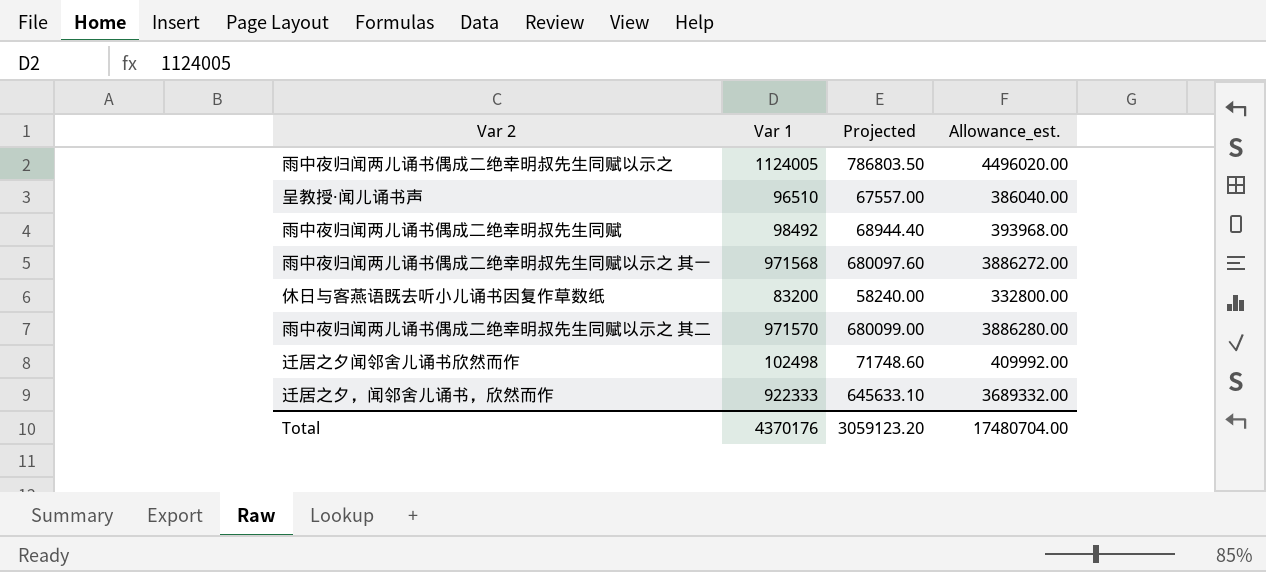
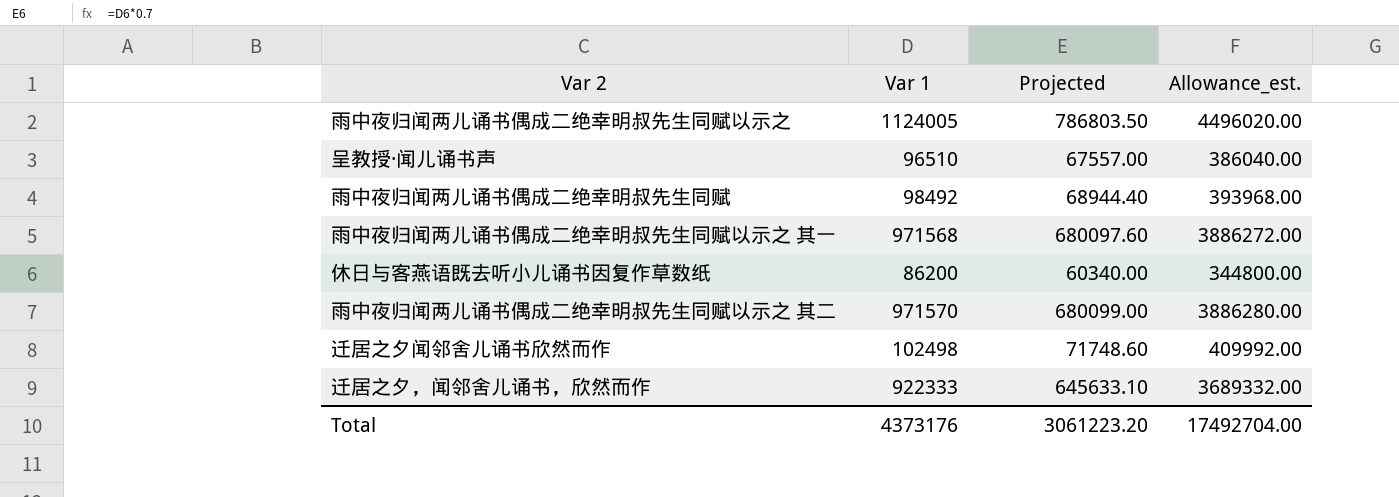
休日与客燕语既去听小儿诵书因复作草数纸 | Var 1: 83200 -> 86200
休日与客燕语既去听小儿诵书因复作草数纸 | Projected: 58240.00 -> 60340.00
休日与客燕语既去听小儿诵书因复作草数纸 | Allowance_est.: 332800.00 -> 344800.00
Total | Var 1: 4370176 -> 4373176
Total | Projected: 3059123.20 -> 3061223.20
Total | Allowance_est.: 17480704.00 -> 17492704.00

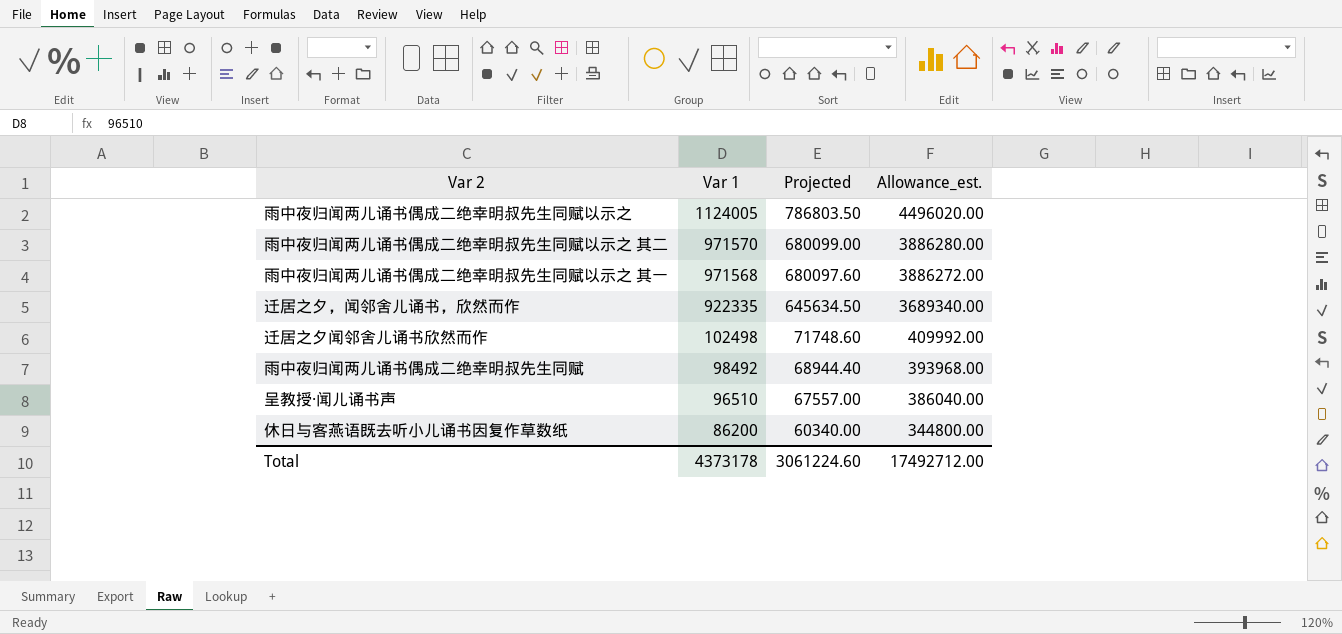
row order: none -> Var 1 descending
迁居之夕，闻邻舍儿诵书，欣然而作 | Var 1: 922333 -> 922335
迁居之夕，闻邻舍儿诵书，欣然而作 | Projected: 645633.10 -> 645634.50
迁居之夕，闻邻舍儿诵书，欣然而作 | Allowance_est.: 3689332.00 -> 3689340.00
Total | Var 1: 4373176 -> 4373178
Total | Projected: 3061223.20 -> 3061224.60
Total | Allowance_est.: 17492704.00 -> 17492712.00

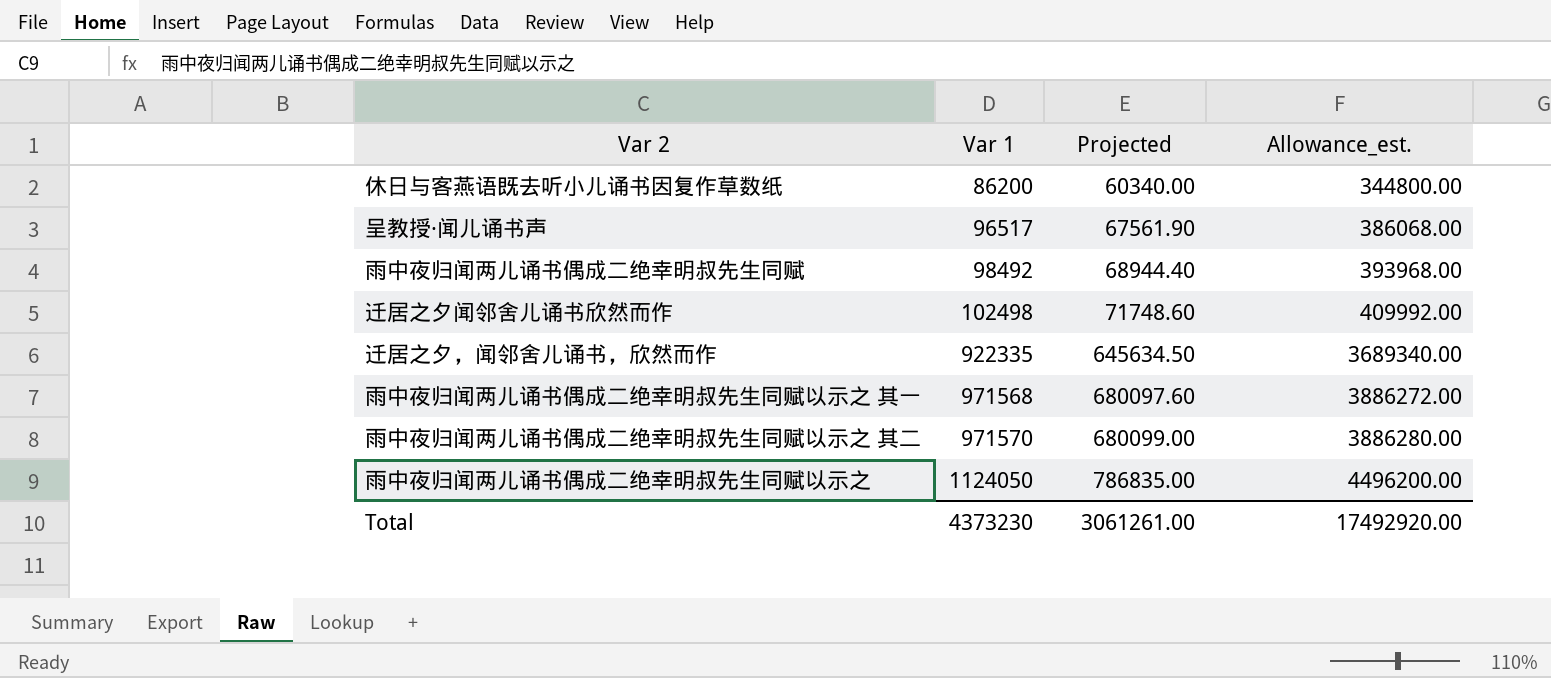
row order: Var 1 descending -> Var 1 ascending
呈教授·闻儿诵书声 | Var 1: 96510 -> 96517
呈教授·闻儿诵书声 | Projected: 67557.00 -> 67561.90
呈教授·闻儿诵书声 | Allowance_est.: 386040.00 -> 386068.00
雨中夜归闻两儿诵书偶成二绝幸明叔先生同赋以示之 | Var 1: 1124005 -> 1124050
雨中夜归闻两儿诵书偶成二绝幸明叔先生同赋以示之 | Projected: 786803.50 -> 786835.00
雨中夜归闻两儿诵书偶成二绝幸明叔先生同赋以示之 | Allowance_est.: 4496020.00 -> 4496200.00
Total | Var 1: 4373178 -> 4373230
Total | Projected: 3061224.60 -> 3061261.00
Total | Allowance_est.: 17492712.00 -> 17492920.00

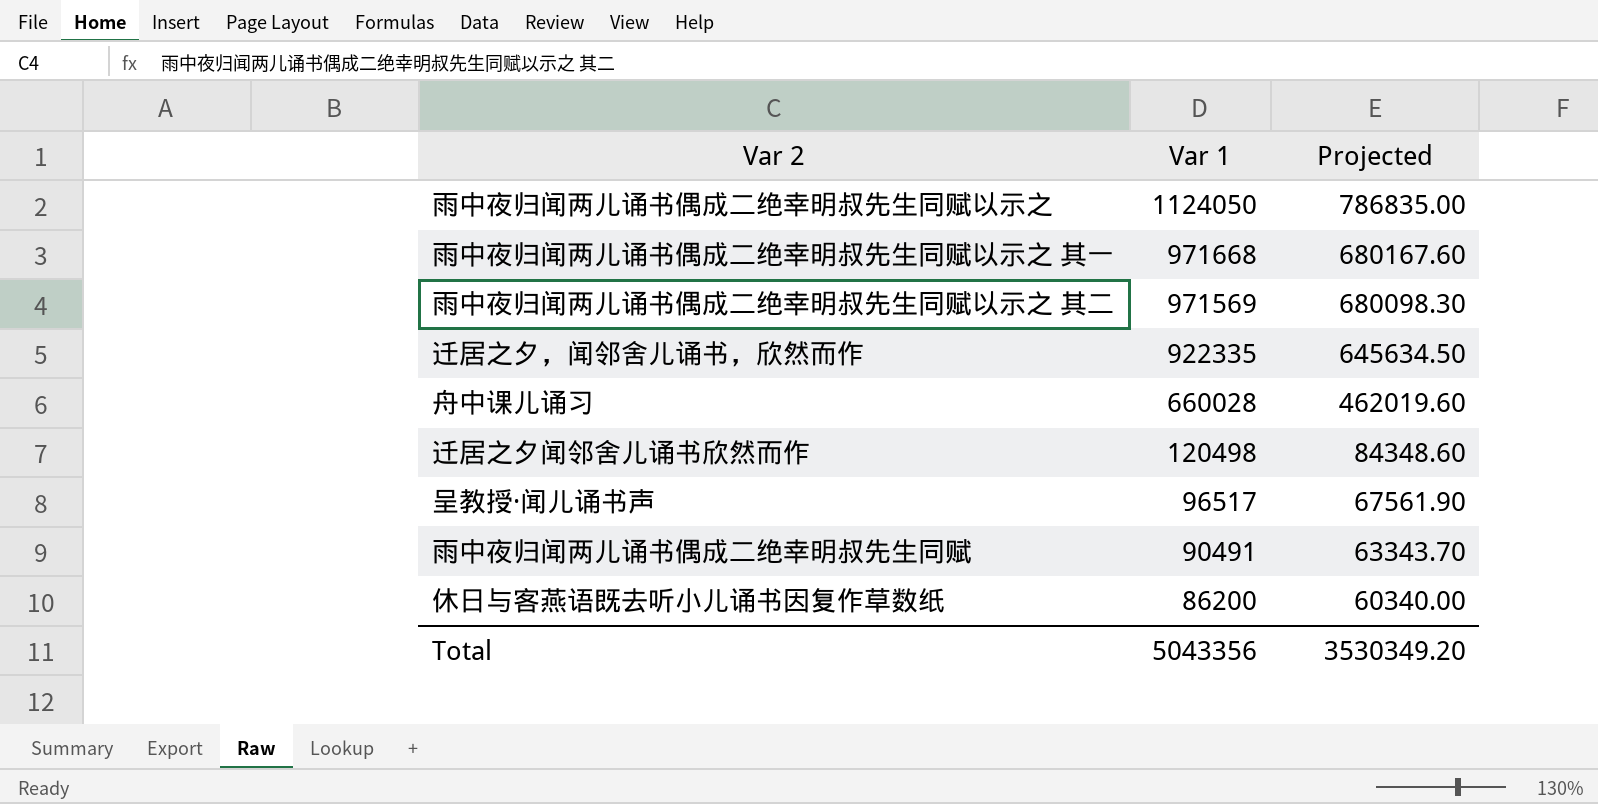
row order: Var 1 ascending -> Var 1 descending
column Allowance_est. | formula: [Var 1] * 4 -> none
雨中夜归闻两儿诵书偶成二绝幸明叔先生同赋以示之 其一 | Var 1: 971568 -> 971668
雨中夜归闻两儿诵书偶成二绝幸明叔先生同赋以示之 其一 | Projected: 680097.60 -> 680167.60
雨中夜归闻两儿诵书偶成二绝幸明叔先生同赋以示之 其二 | Var 1: 971570 -> 971569
雨中夜归闻两儿诵书偶成二绝幸明叔先生同赋以示之 其二 | Projected: 680099.00 -> 680098.30
row 舟中课儿诵习: none -> 660028 | 462019.60
迁居之夕闻邻舍儿诵书欣然而作 | Var 1: 102498 -> 120498
迁居之夕闻邻舍儿诵书欣然而作 | Projected: 71748.60 -> 84348.60
雨中夜归闻两儿诵书偶成二绝幸明叔先生同赋 | Var 1: 98492 -> 90491
雨中夜归闻两儿诵书偶成二绝幸明叔先生同赋 | Projected: 68944.40 -> 63343.70
Total | Var 1: 4373230 -> 5043356
Total | Projected: 3061261.00 -> 3530349.20

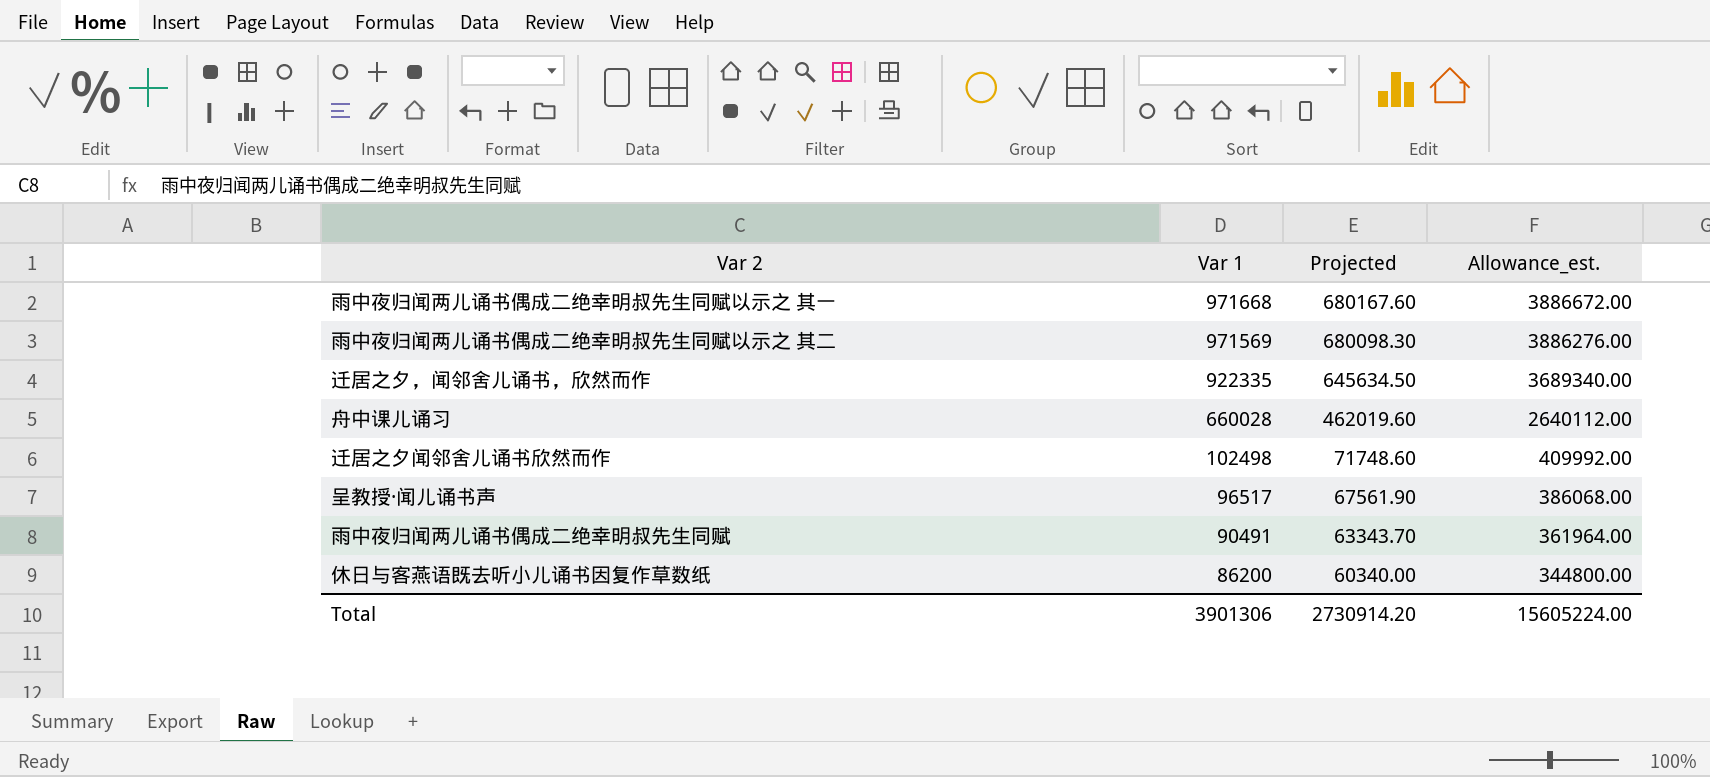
column Allowance_est. | formula: none -> [Var 1] * 4
row 雨中夜归闻两儿诵书偶成二绝幸明叔先生同赋以示之: 1124050 | 786835.00 -> none
迁居之夕闻邻舍儿诵书欣然而作 | Var 1: 120498 -> 102498
迁居之夕闻邻舍儿诵书欣然而作 | Projected: 84348.60 -> 71748.60
Total | Var 1: 5043356 -> 3901306
Total | Projected: 3530349.20 -> 2730914.20

